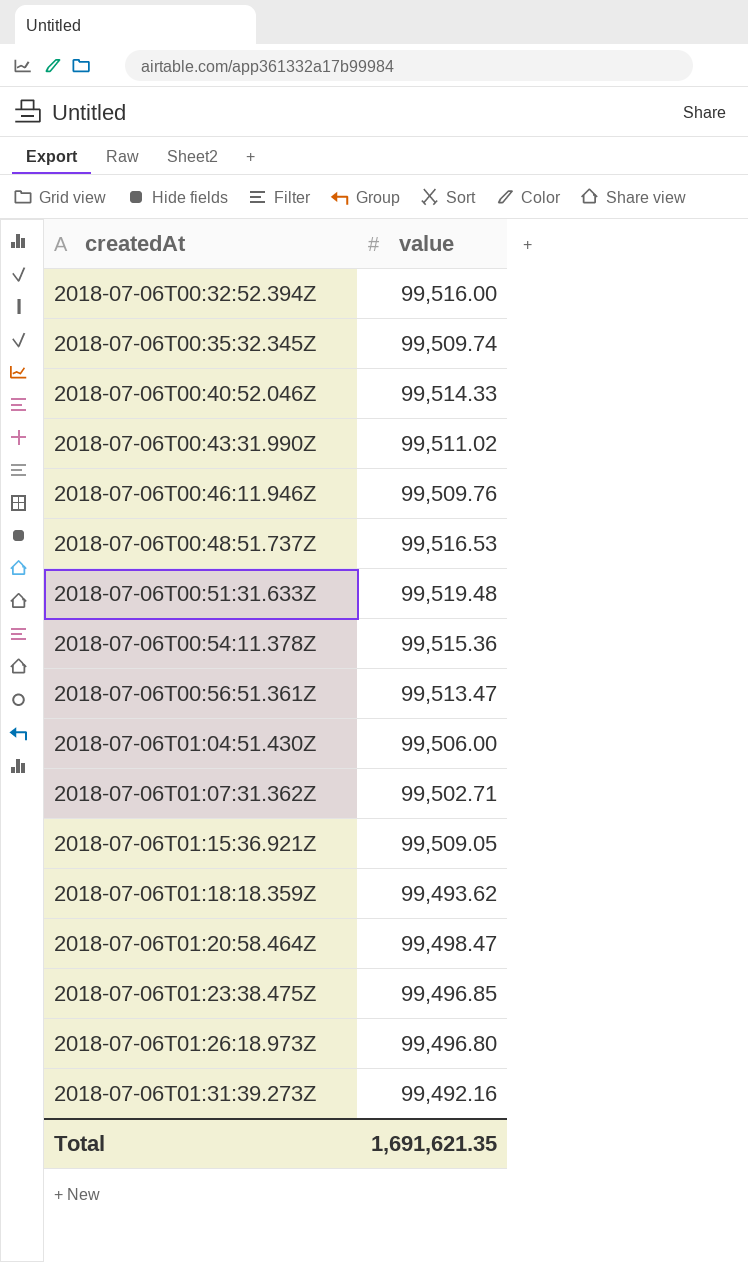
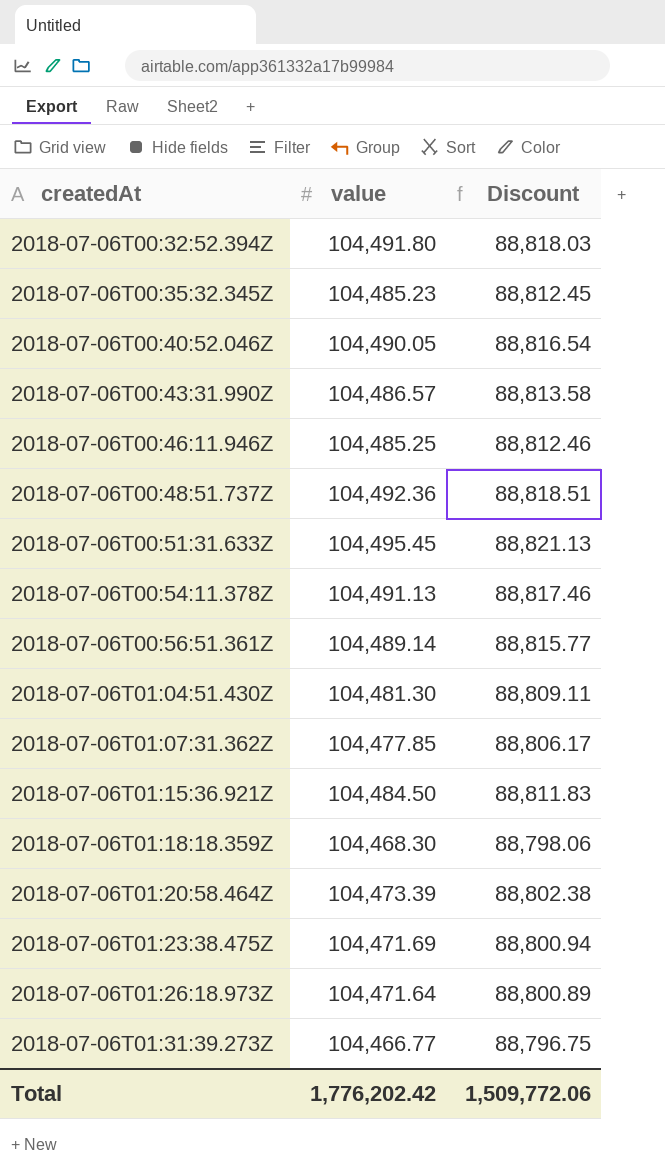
column Discount | formula: none -> [value] * 0.85
2018-07-06T00:32:52.394Z | value: 99,516.00 -> 104,491.80
2018-07-06T00:35:32.345Z | value: 99,509.74 -> 104,485.23
2018-07-06T00:40:52.046Z | value: 99,514.33 -> 104,490.05
2018-07-06T00:43:31.990Z | value: 99,511.02 -> 104,486.57
2018-07-06T00:46:11.946Z | value: 99,509.76 -> 104,485.25
2018-07-06T00:48:51.737Z | value: 99,516.53 -> 104,492.36
2018-07-06T00:51:31.633Z | value: 99,519.48 -> 104,495.45
2018-07-06T00:54:11.378Z | value: 99,515.36 -> 104,491.13
2018-07-06T00:56:51.361Z | value: 99,513.47 -> 104,489.14
2018-07-06T01:04:51.430Z | value: 99,506.00 -> 104,481.30
2018-07-06T01:07:31.362Z | value: 99,502.71 -> 104,477.85
2018-07-06T01:15:36.921Z | value: 99,509.05 -> 104,484.50
2018-07-06T01:18:18.359Z | value: 99,493.62 -> 104,468.30
2018-07-06T01:20:58.464Z | value: 99,498.47 -> 104,473.39
2018-07-06T01:23:38.475Z | value: 99,496.85 -> 104,471.69
2018-07-06T01:26:18.973Z | value: 99,496.80 -> 104,471.64
2018-07-06T01:31:39.273Z | value: 99,492.16 -> 104,466.77
Total | value: 1,691,621.35 -> 1,776,202.42

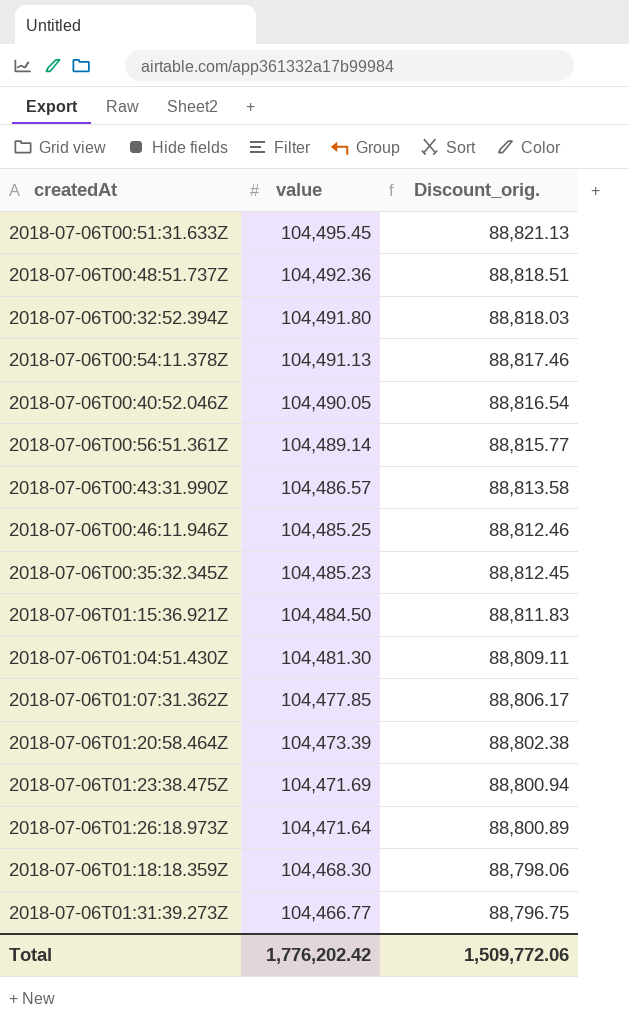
row order: createdAt ascending -> value descending
column name: Discount -> Discount_orig.

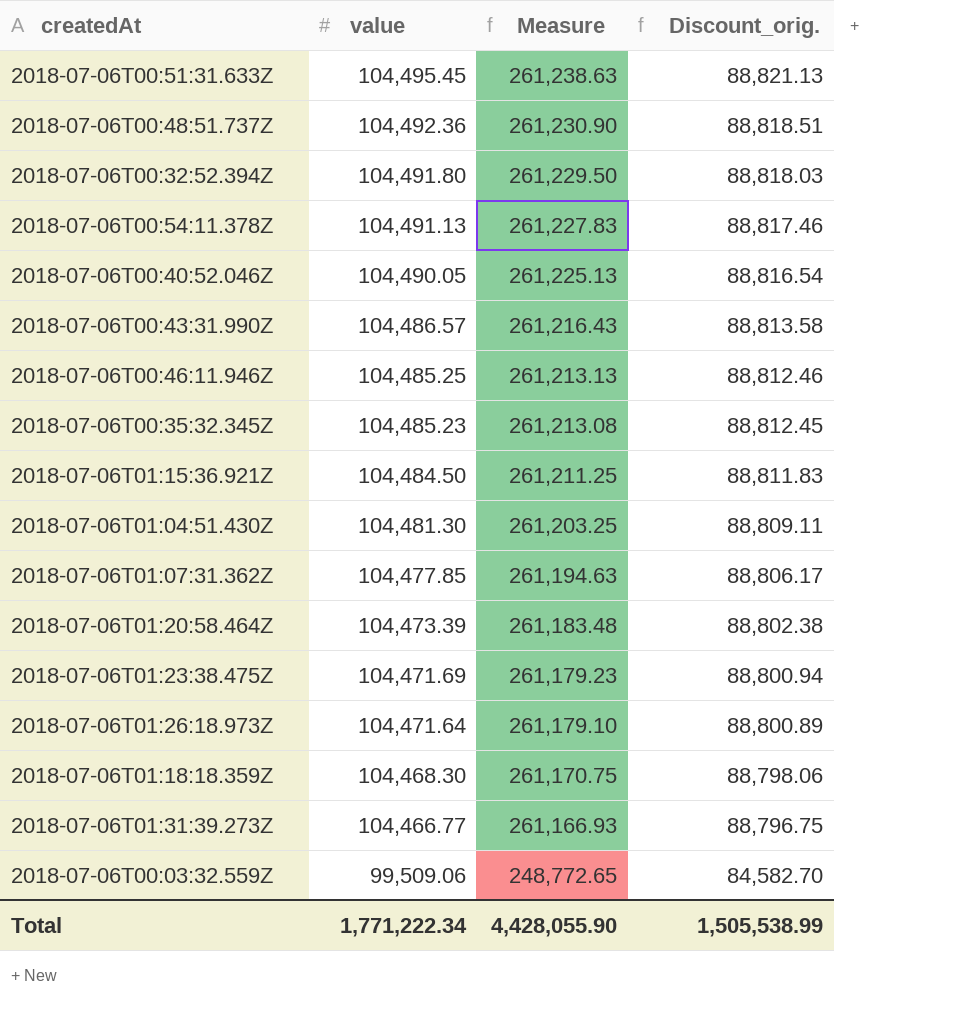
column Measure | formula: none -> [value] * 2.5
row 2018-07-06T00:56:51.361Z: 104,489.14 | 88,815.77 -> none
row 2018-07-06T00:03:32.559Z: none -> 99,509.06 | 248,772.65 | 84,582.70
Total | value: 1,776,202.42 -> 1,771,222.34
Total | Discount_orig.: 1,509,772.06 -> 1,505,538.99

